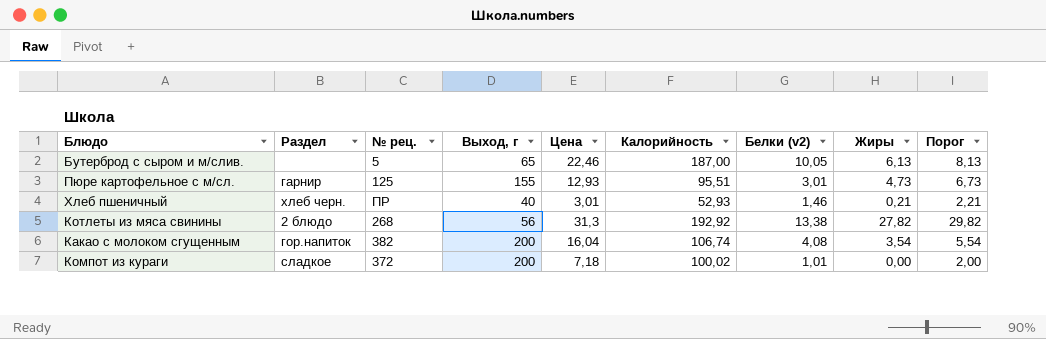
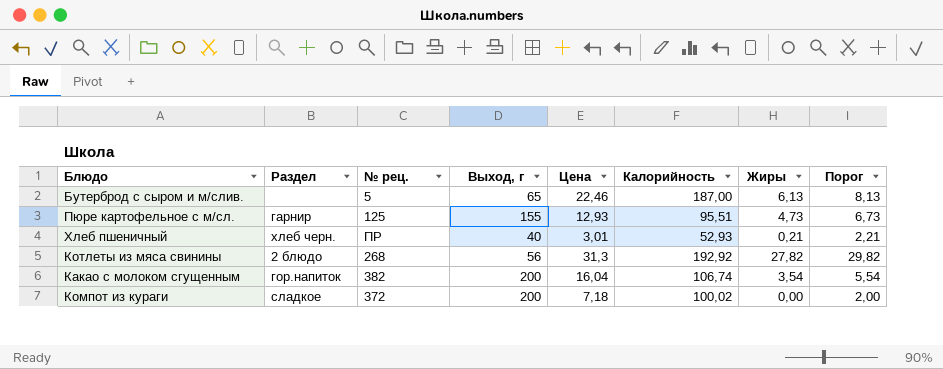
column Белки (v2) | position: 7 -> none

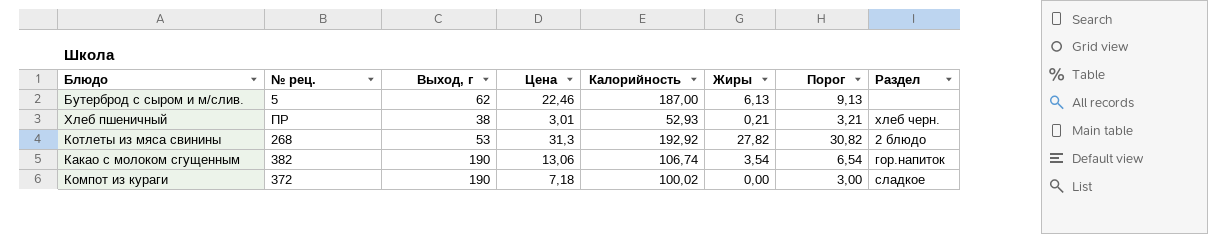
column Порог | formula: [Жиры] + 2 -> [Жиры] + 3
column Раздел | position: 2 -> 8
row Пюре картофельное с м/сл.: гарнир | 125 | 155 | 12,93 | 95,51 | 4,73 | 6,73 -> none
Бутерброд с сыром и м/слив. | Выход, г: 65 -> 62
Хлеб пшеничный | Выход, г: 40 -> 38
Котлеты из мяса свинины | Выход, г: 56 -> 53
Какао с молоком сгущенным | Выход, г: 200 -> 190
Какао с молоком сгущенным | Цена: 16,04 -> 13,06
Компот из кураги | Выход, г: 200 -> 190

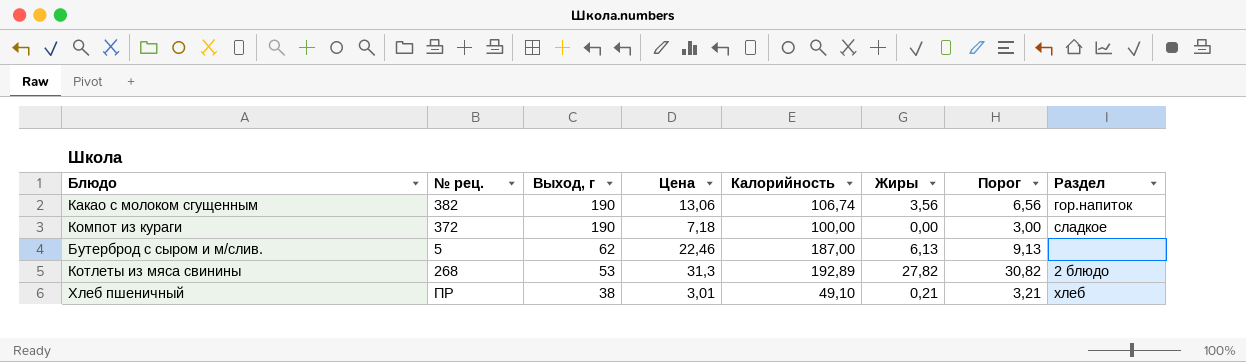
row order: none -> Выход, г descending
Какао с молоком сгущенным | Жиры: 3,54 -> 3,56
Какао с молоком сгущенным | Порог: 6,54 -> 6,56
Компот из кураги | Калорийность: 100,02 -> 100,00
Котлеты из мяса свинины | Калорийность: 192,92 -> 192,89
Хлеб пшеничный | Калорийность: 52,93 -> 49,10
Хлеб пшеничный | Раздел: хлеб черн. -> хлеб

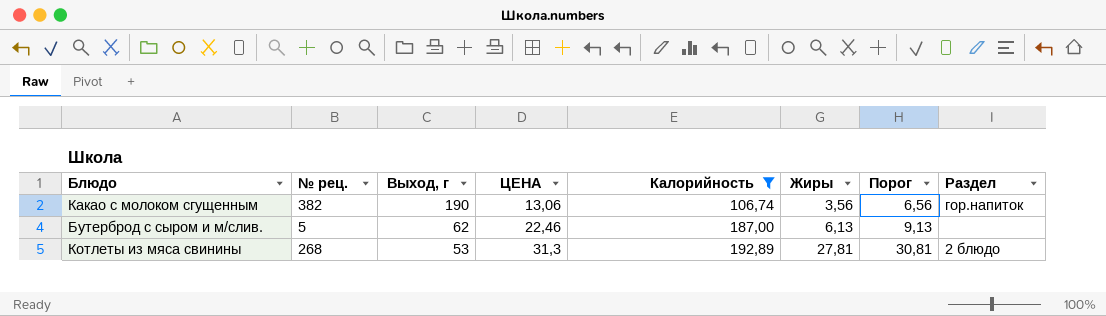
filter: none -> Калорийность >= 106,74
column name: Цена -> ЦЕНА
Котлеты из мяса свинины | Жиры: 27,82 -> 27,81
Котлеты из мяса свинины | Порог: 30,82 -> 30,81

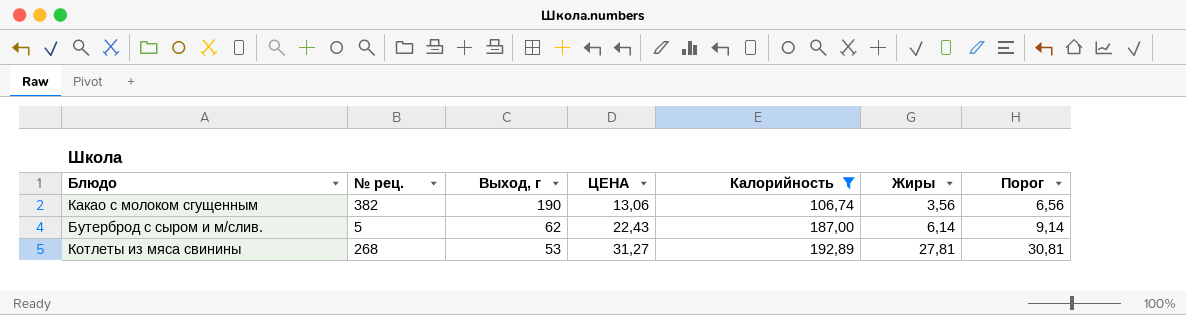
column Раздел | position: 8 -> none
Бутерброд с сыром и м/слив. | ЦЕНА: 22,46 -> 22,43
Бутерброд с сыром и м/слив. | Жиры: 6,13 -> 6,14
Бутерброд с сыром и м/слив. | Порог: 9,13 -> 9,14
Котлеты из мяса свинины | ЦЕНА: 31,3 -> 31,27

